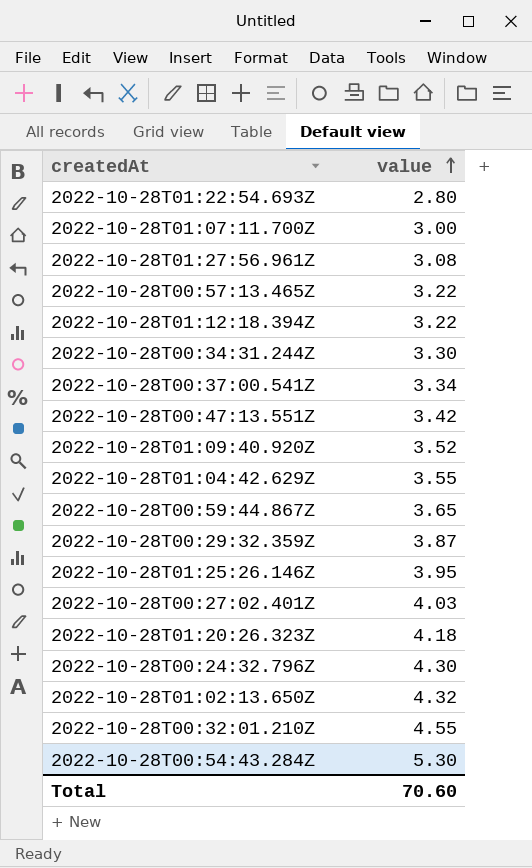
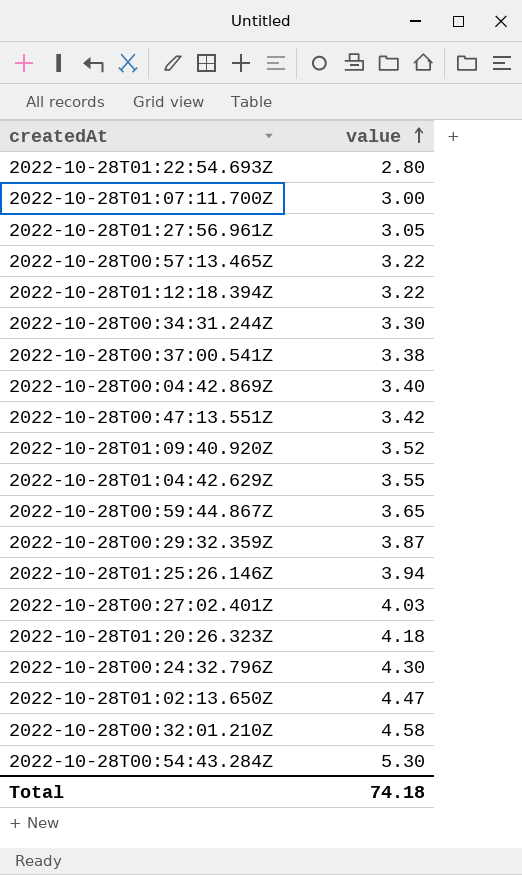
2022-10-28T01:27:56.961Z | value: 3.08 -> 3.05
2022-10-28T00:37:00.541Z | value: 3.34 -> 3.38
row 2022-10-28T00:04:42.869Z: none -> 3.40
2022-10-28T01:25:26.146Z | value: 3.95 -> 3.94
2022-10-28T01:02:13.650Z | value: 4.32 -> 4.47
2022-10-28T00:32:01.210Z | value: 4.55 -> 4.58
Total | value: 70.60 -> 74.18

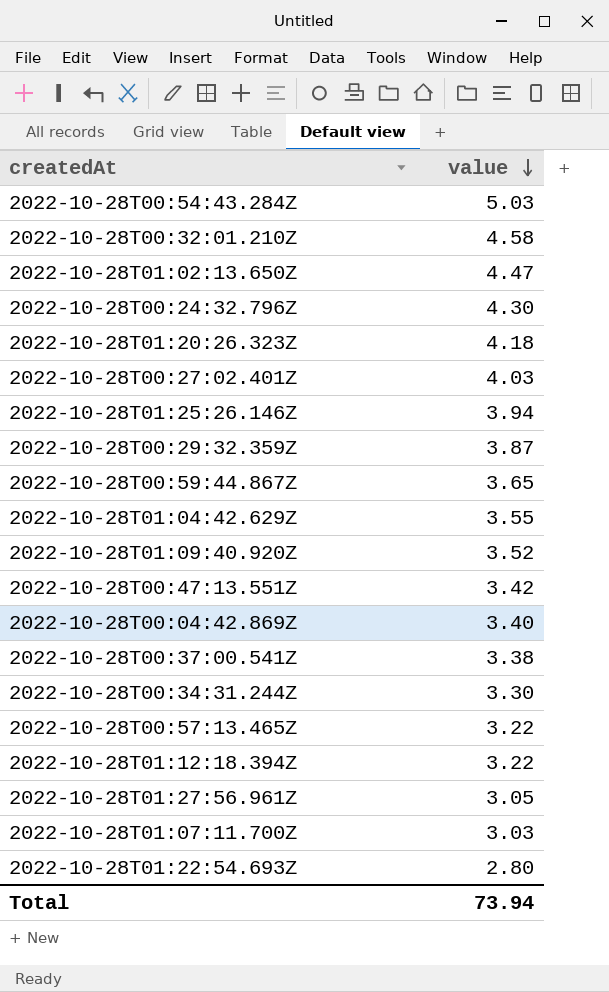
row order: value ascending -> value descending
2022-10-28T00:54:43.284Z | value: 5.30 -> 5.03
2022-10-28T01:07:11.700Z | value: 3.00 -> 3.03
Total | value: 74.18 -> 73.94

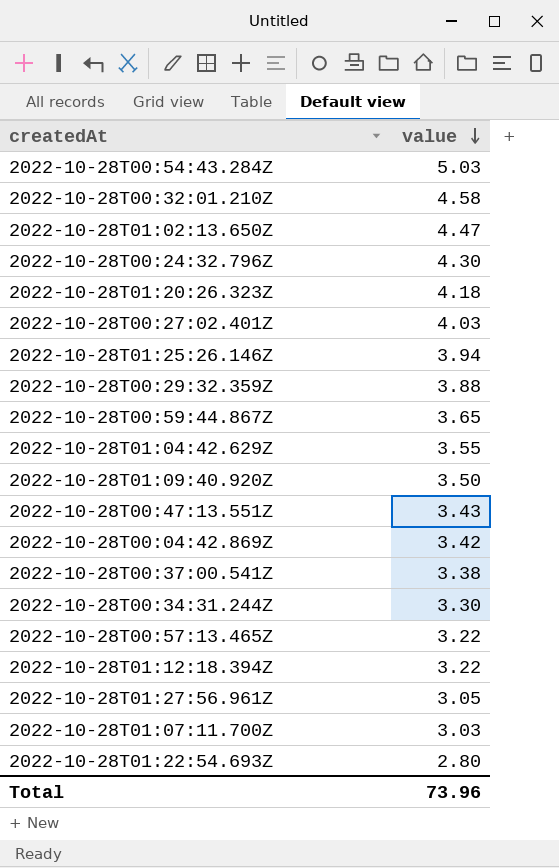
2022-10-28T00:29:32.359Z | value: 3.87 -> 3.88
2022-10-28T01:09:40.920Z | value: 3.52 -> 3.50
2022-10-28T00:47:13.551Z | value: 3.42 -> 3.43
2022-10-28T00:04:42.869Z | value: 3.40 -> 3.42
Total | value: 73.94 -> 73.96

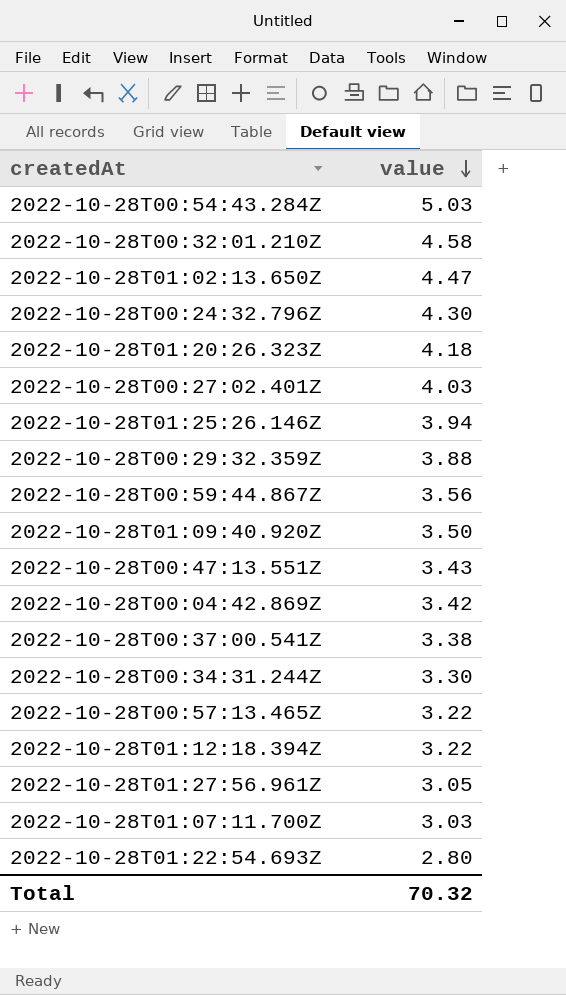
row 2022-10-28T01:04:42.629Z: 3.55 -> none
2022-10-28T00:59:44.867Z | value: 3.65 -> 3.56
Total | value: 73.96 -> 70.32

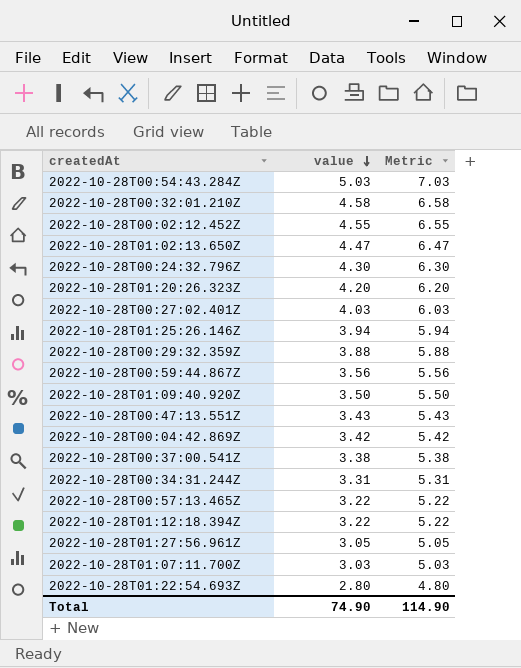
column Metric | formula: none -> [value] + 2
row 2022-10-28T00:02:12.452Z: none -> 4.55 | 6.55
2022-10-28T01:20:26.323Z | value: 4.18 -> 4.20
2022-10-28T00:34:31.244Z | value: 3.30 -> 3.31
Total | value: 70.32 -> 74.90

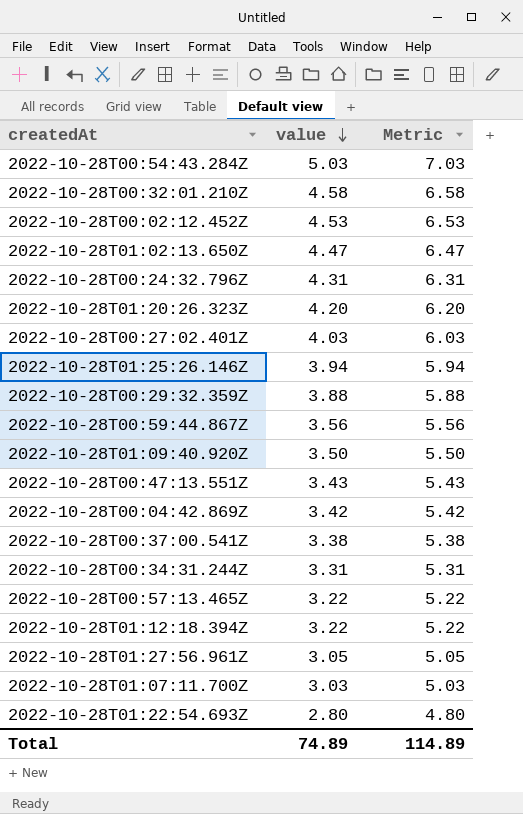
2022-10-28T00:02:12.452Z | value: 4.55 -> 4.53
2022-10-28T00:02:12.452Z | Metric: 6.55 -> 6.53
2022-10-28T00:24:32.796Z | value: 4.30 -> 4.31
2022-10-28T00:24:32.796Z | Metric: 6.30 -> 6.31
Total | value: 74.90 -> 74.89
Total | Metric: 114.90 -> 114.89

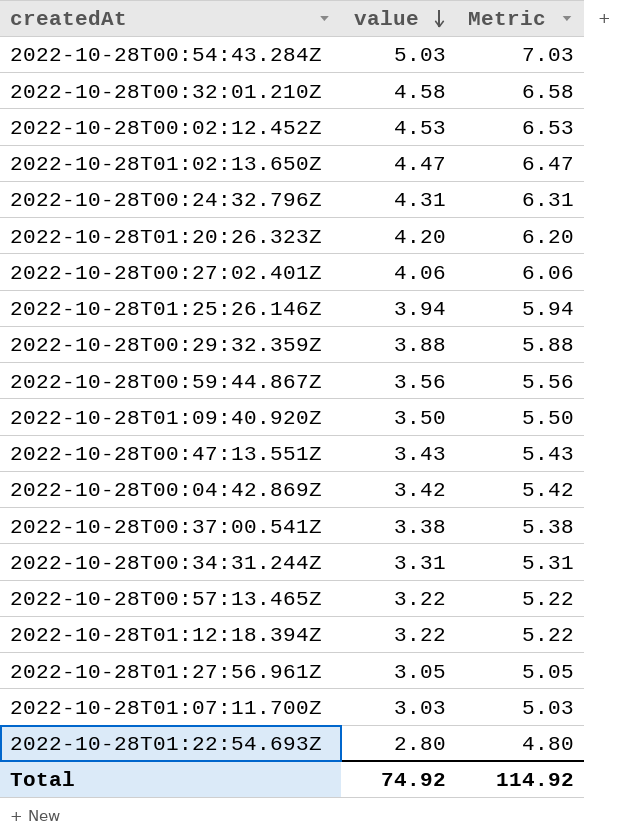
2022-10-28T00:27:02.401Z | value: 4.03 -> 4.06
2022-10-28T00:27:02.401Z | Metric: 6.03 -> 6.06
Total | value: 74.89 -> 74.92
Total | Metric: 114.89 -> 114.92

